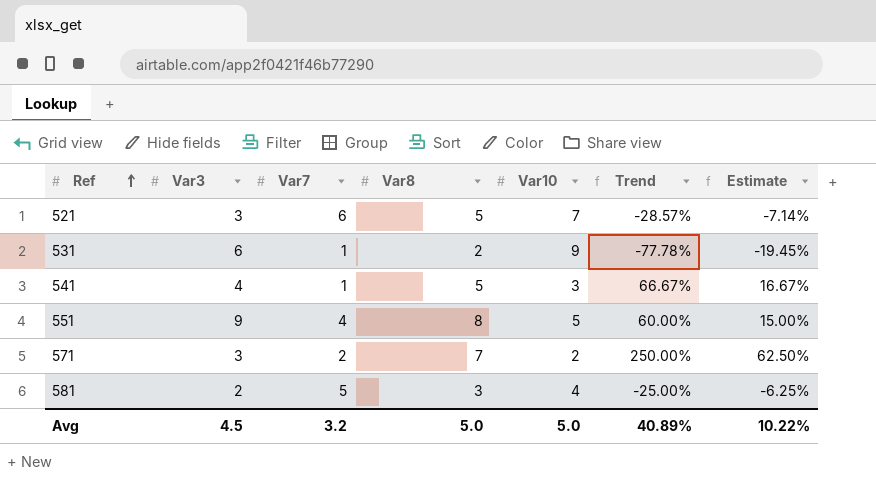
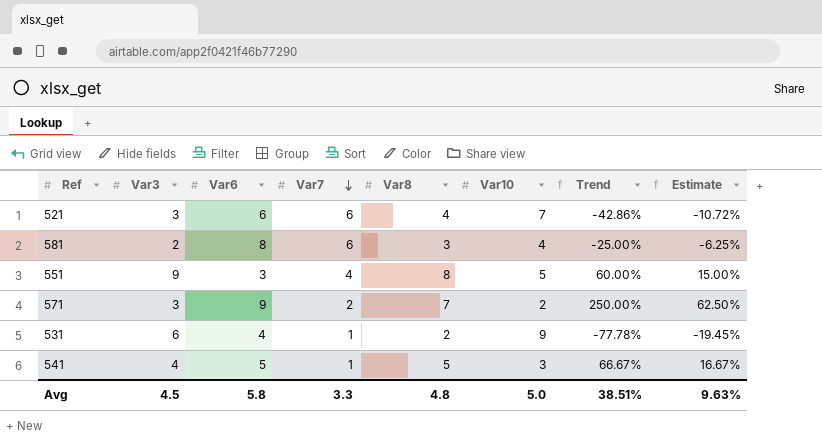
row order: Ref ascending -> Var7 descending
column Var6 | position: none -> 3
521 | Var8: 5 -> 4
521 | Trend: -28.57% -> -42.86%
521 | Estimate: -7.14% -> -10.72%
581 | Var7: 5 -> 6
Avg | Var7: 3.2 -> 3.3
Avg | Var8: 5.0 -> 4.8
Avg | Trend: 40.89% -> 38.51%
Avg | Estimate: 10.22% -> 9.63%

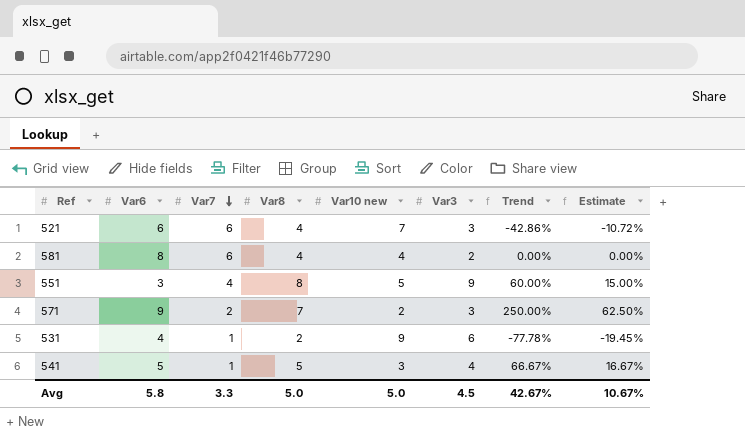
column name: Var10 -> Var10 new
column Var3 | position: 2 -> 6
581 | Var8: 3 -> 4
581 | Trend: -25.00% -> 0.00%
581 | Estimate: -6.25% -> 0.00%
Avg | Var8: 4.8 -> 5.0
Avg | Trend: 38.51% -> 42.67%
Avg | Estimate: 9.63% -> 10.67%

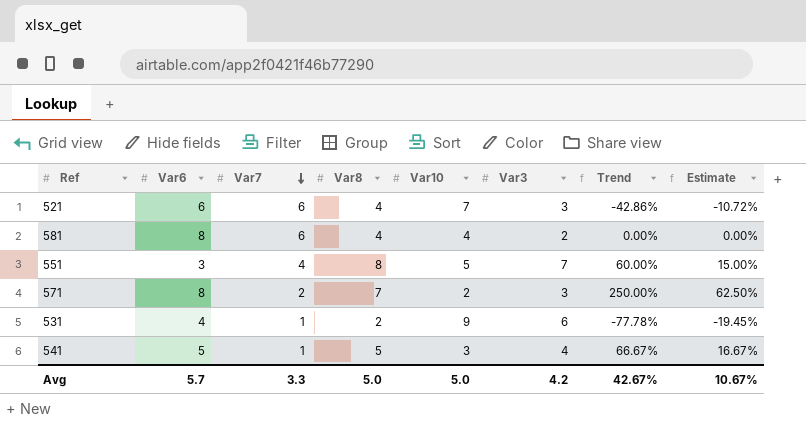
column name: Var10 new -> Var10
551 | Var3: 9 -> 7
571 | Var6: 9 -> 8
Avg | Var6: 5.8 -> 5.7
Avg | Var3: 4.5 -> 4.2

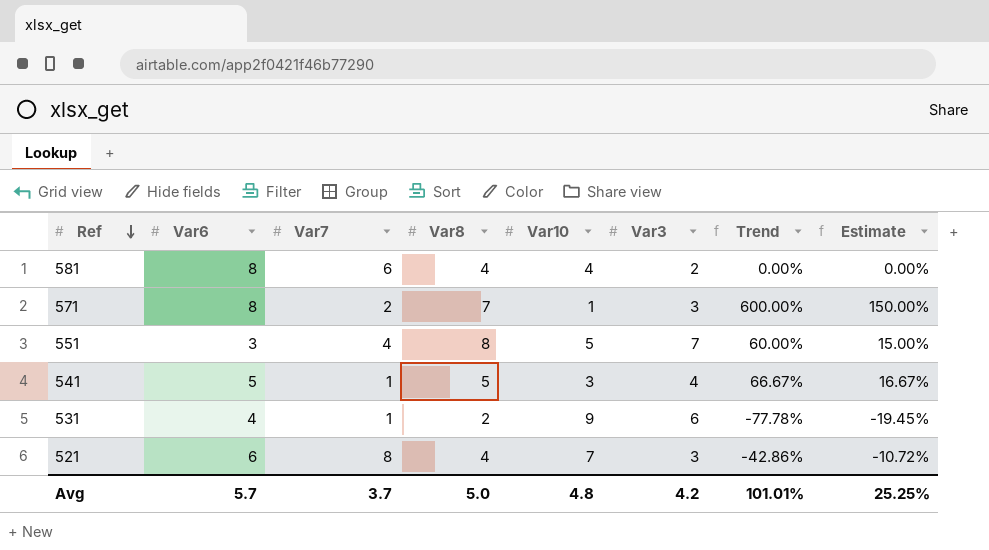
row order: Var7 descending -> Ref descending
571 | Var10: 2 -> 1
571 | Trend: 250.00% -> 600.00%
571 | Estimate: 62.50% -> 150.00%
521 | Var7: 6 -> 8
Avg | Var7: 3.3 -> 3.7
Avg | Var10: 5.0 -> 4.8
Avg | Trend: 42.67% -> 101.01%
Avg | Estimate: 10.67% -> 25.25%

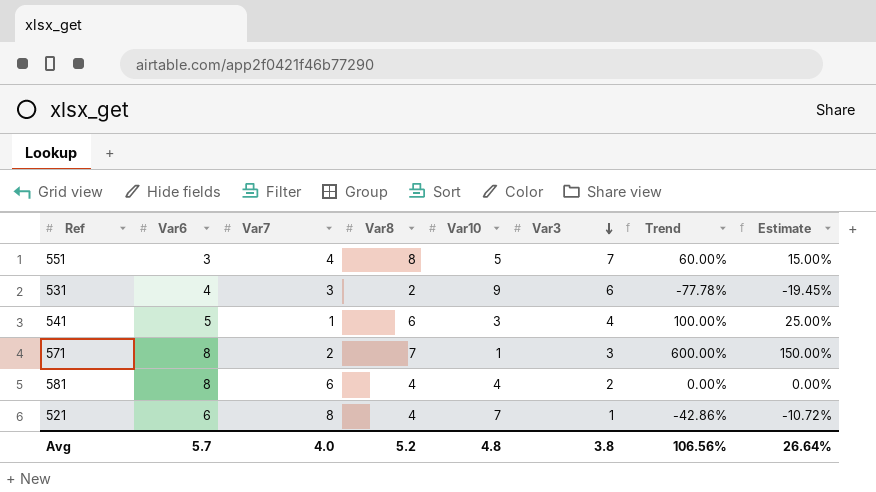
row order: Ref descending -> Var3 descending
531 | Var7: 1 -> 3
541 | Var8: 5 -> 6
541 | Trend: 66.67% -> 100.00%
541 | Estimate: 16.67% -> 25.00%
521 | Var3: 3 -> 1
Avg | Var7: 3.7 -> 4.0
Avg | Var8: 5.0 -> 5.2
Avg | Var3: 4.2 -> 3.8
Avg | Trend: 101.01% -> 106.56%
Avg | Estimate: 25.25% -> 26.64%

